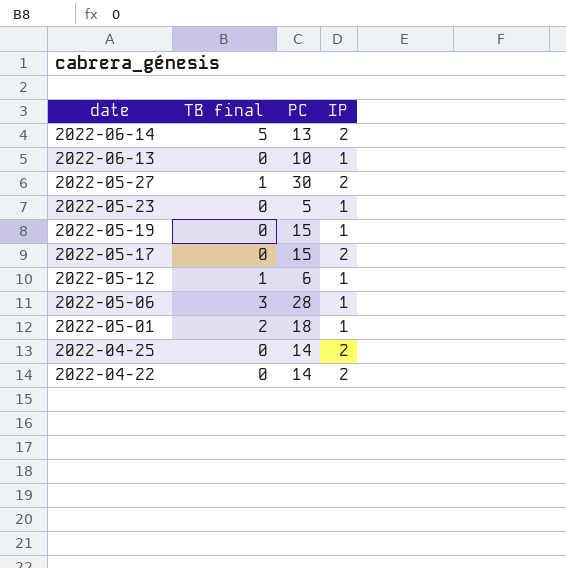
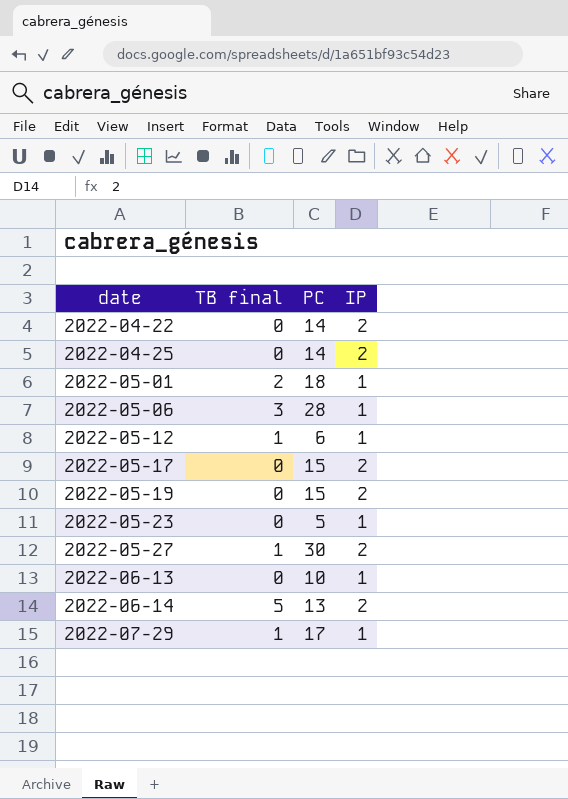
row order: date descending -> date ascending
2022-05-19 | IP: 1 -> 2
row 2022-07-29: none -> 1 | 17 | 1

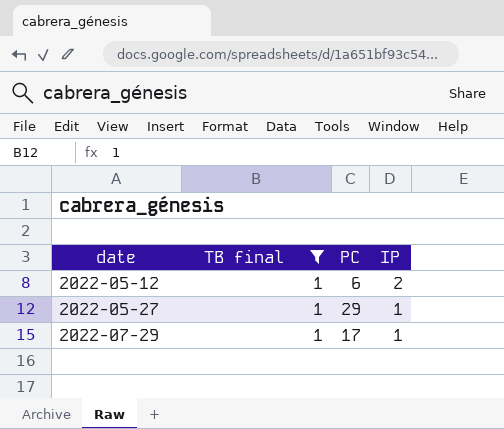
filter: none -> TB final = 1
2022-05-12 | IP: 1 -> 2
2022-05-27 | PC: 30 -> 29
2022-05-27 | IP: 2 -> 1

